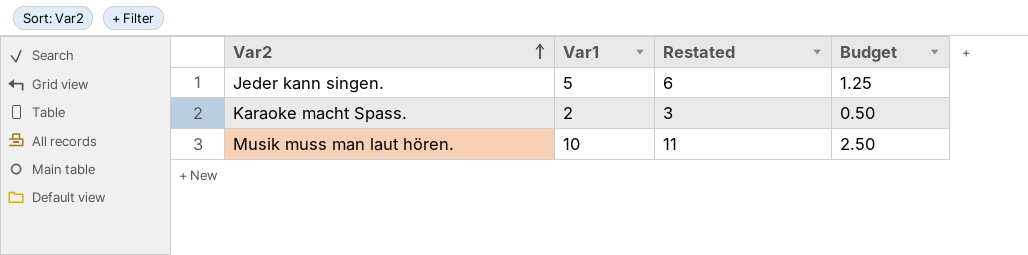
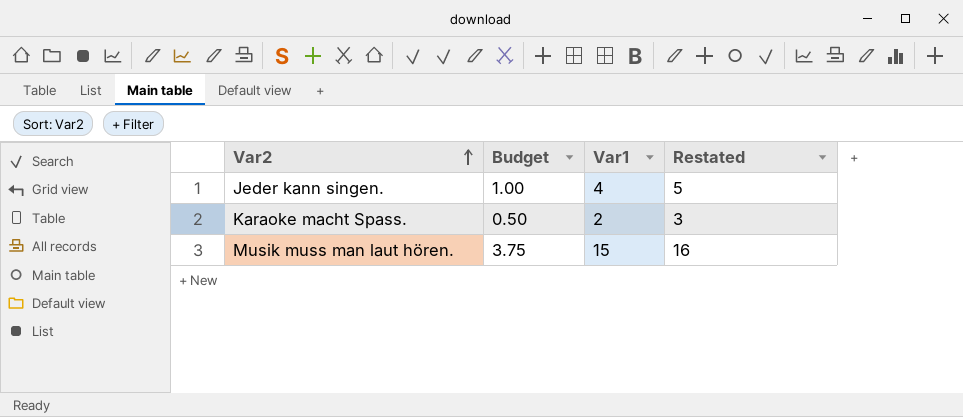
column Budget | position: 4 -> 2
Jeder kann singen. | Budget: 1.25 -> 1.00
Jeder kann singen. | Var1: 5 -> 4
Jeder kann singen. | Restated: 6 -> 5
Musik muss man laut hören. | Budget: 2.50 -> 3.75
Musik muss man laut hören. | Var1: 10 -> 15
Musik muss man laut hören. | Restated: 11 -> 16

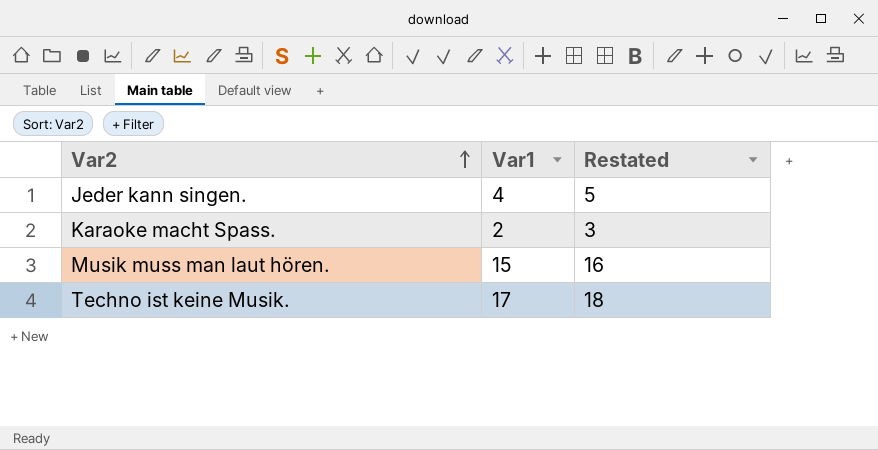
column Budget | formula: [Var1] * 0.25 -> none
row Techno ist keine Musik.: none -> 17 | 18

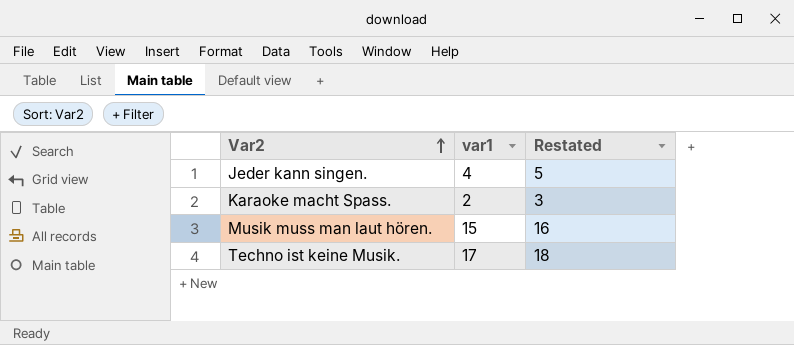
column name: Var1 -> var1

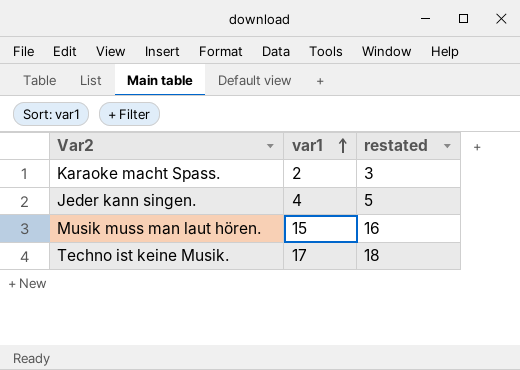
row order: Var2 ascending -> var1 ascending
column name: Restated -> restated

